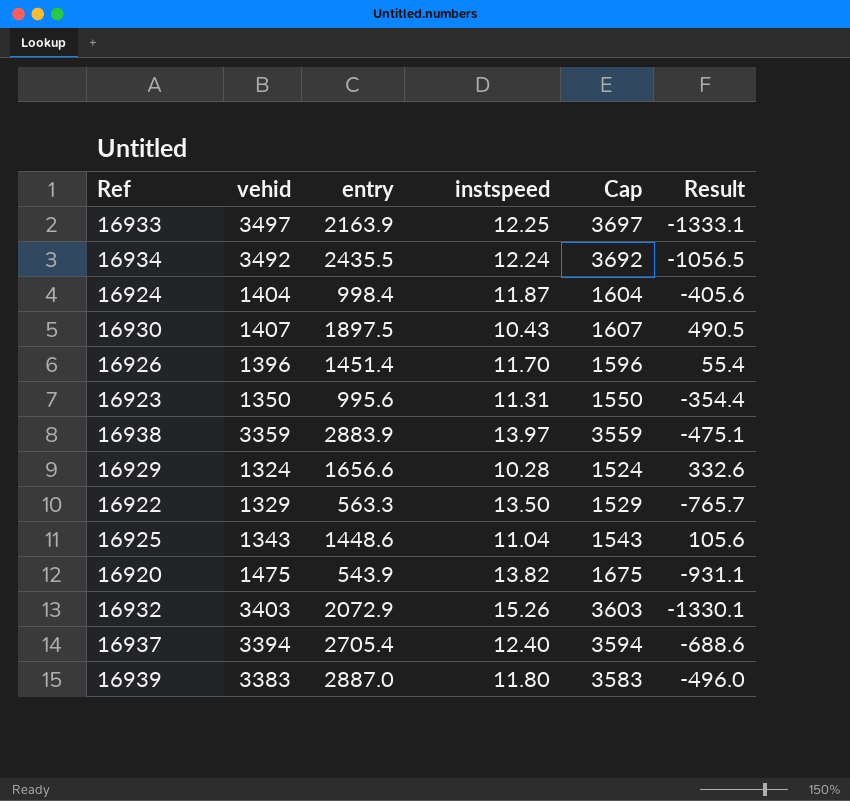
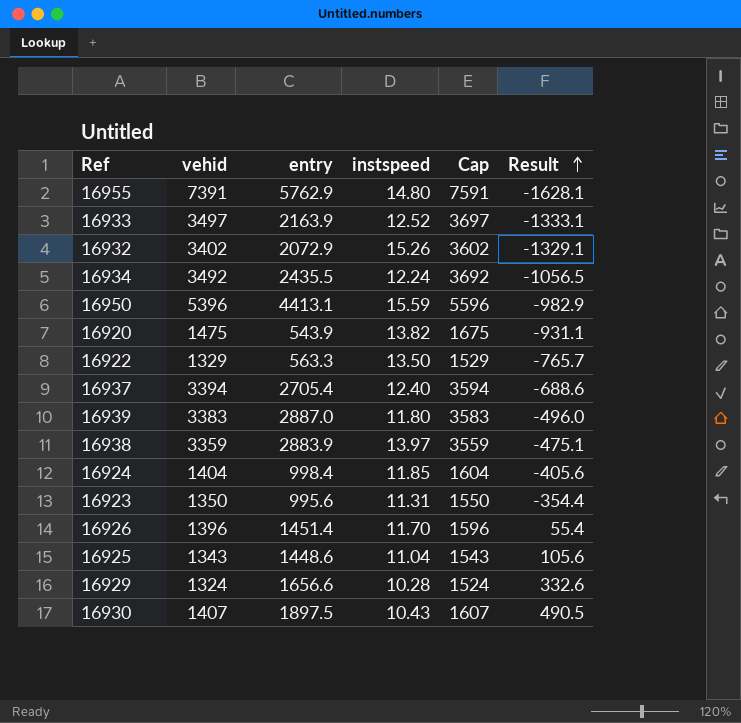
row order: none -> Result ascending
row 16955: none -> 7391 | 5762.9 | 14.80 | 7591 | -1628.1
16933 | instspeed: 12.25 -> 12.52
16932 | vehid: 3403 -> 3402
16932 | Cap: 3603 -> 3602
16932 | Result: -1330.1 -> -1329.1
row 16950: none -> 5396 | 4413.1 | 15.59 | 5596 | -982.9
16924 | instspeed: 11.87 -> 11.85

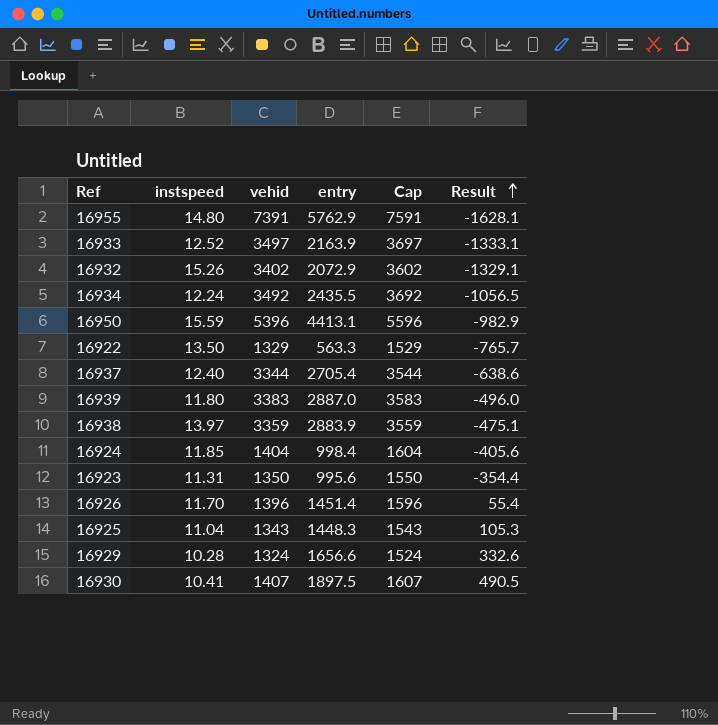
column instspeed | position: 4 -> 2
row 16920: 1475 | 543.9 | 13.82 | 1675 | -931.1 -> none
16937 | vehid: 3394 -> 3344
16937 | Cap: 3594 -> 3544
16937 | Result: -688.6 -> -638.6
16925 | entry: 1448.6 -> 1448.3
16925 | Result: 105.6 -> 105.3
16930 | instspeed: 10.43 -> 10.41

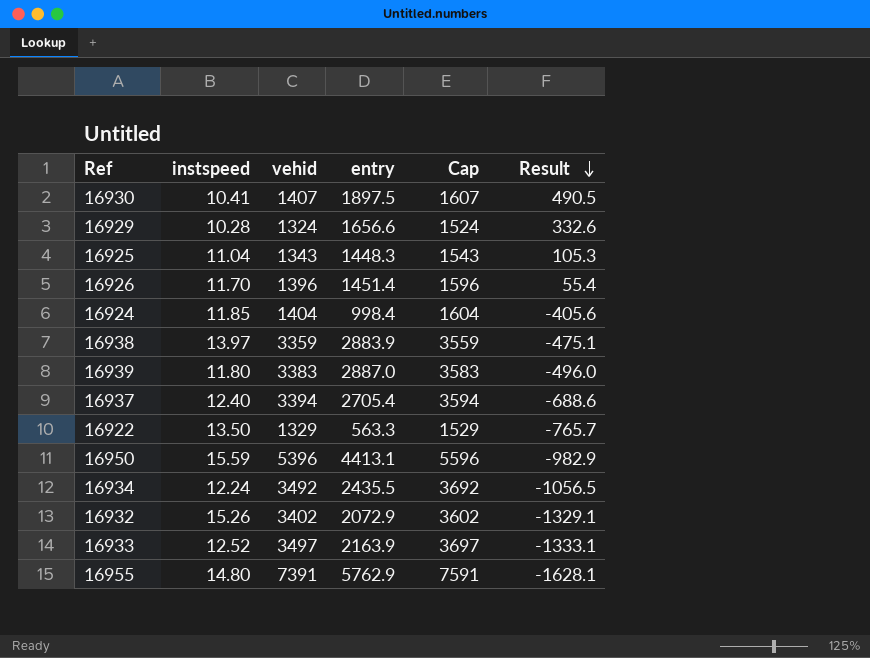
row order: Result ascending -> Result descending
row 16923: 11.31 | 1350 | 995.6 | 1550 | -354.4 -> none
16937 | vehid: 3344 -> 3394
16937 | Cap: 3544 -> 3594
16937 | Result: -638.6 -> -688.6

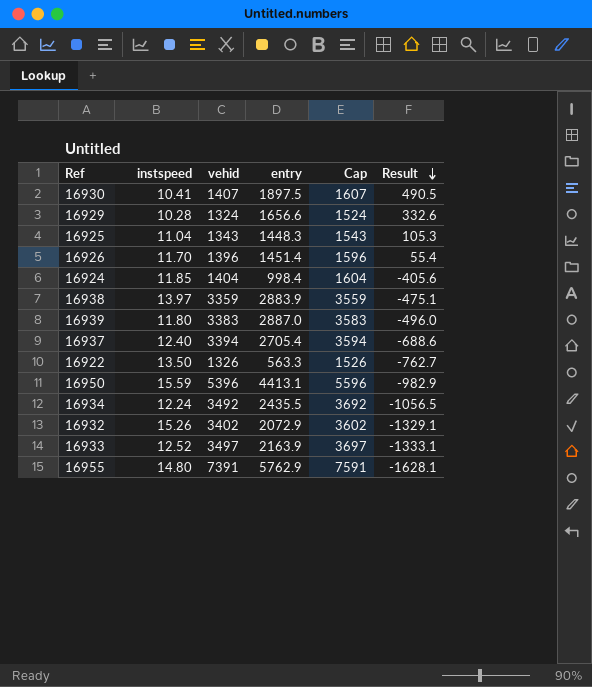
16922 | vehid: 1329 -> 1326
16922 | Cap: 1529 -> 1526
16922 | Result: -765.7 -> -762.7

